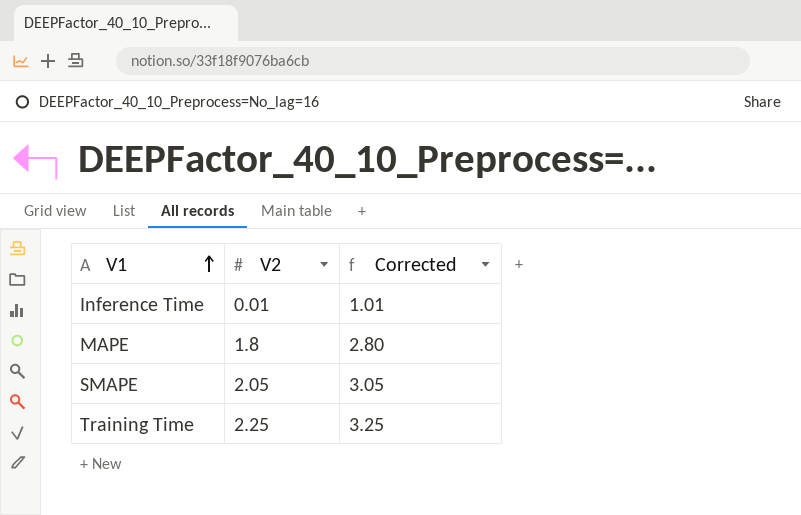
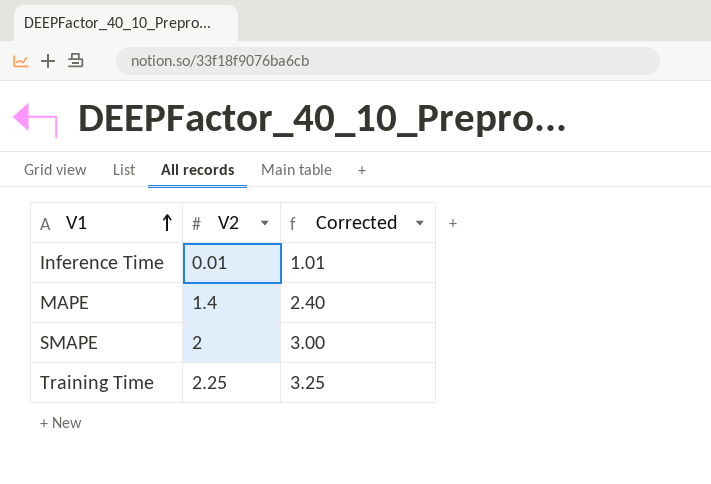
MAPE | V2: 1.8 -> 1.4
MAPE | Corrected: 2.80 -> 2.40
SMAPE | V2: 2.05 -> 2
SMAPE | Corrected: 3.05 -> 3.00

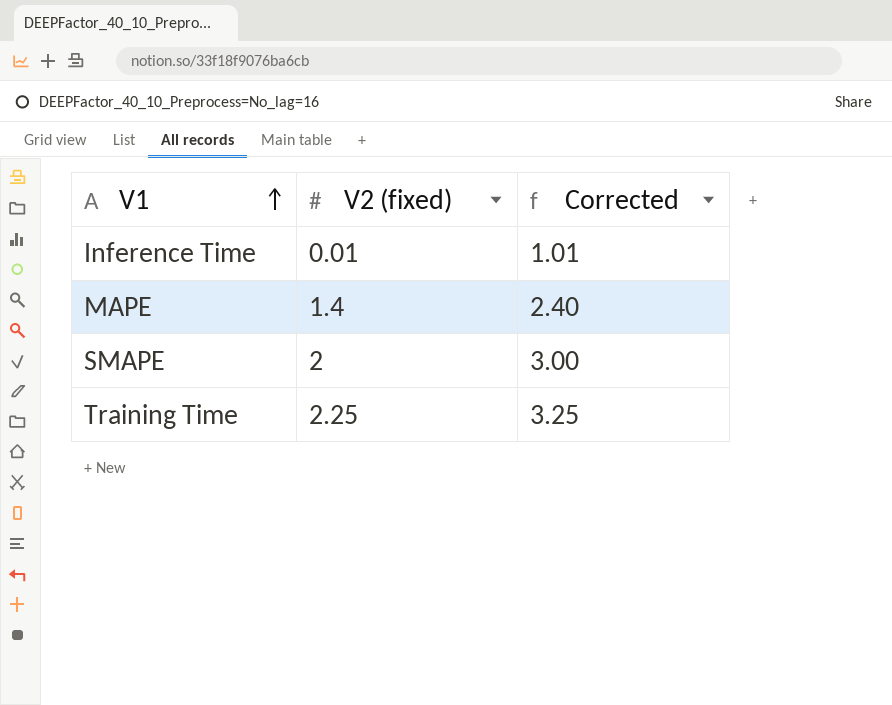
column name: V2 -> V2 (fixed)

